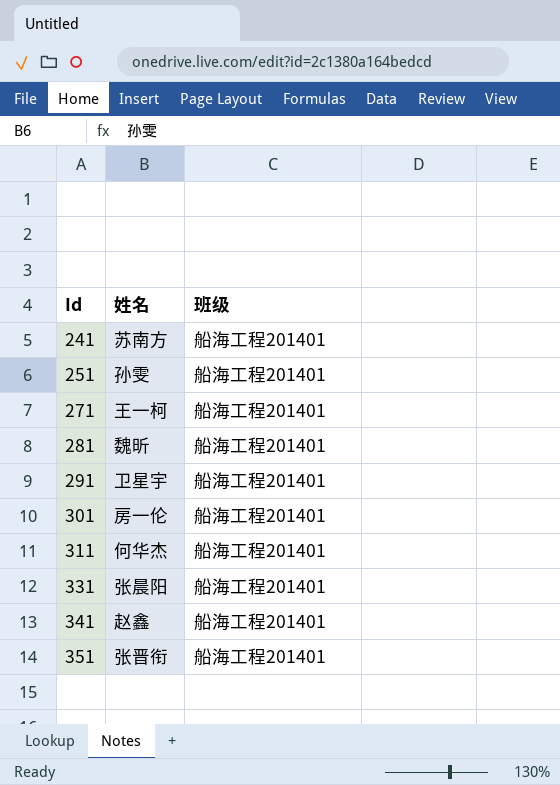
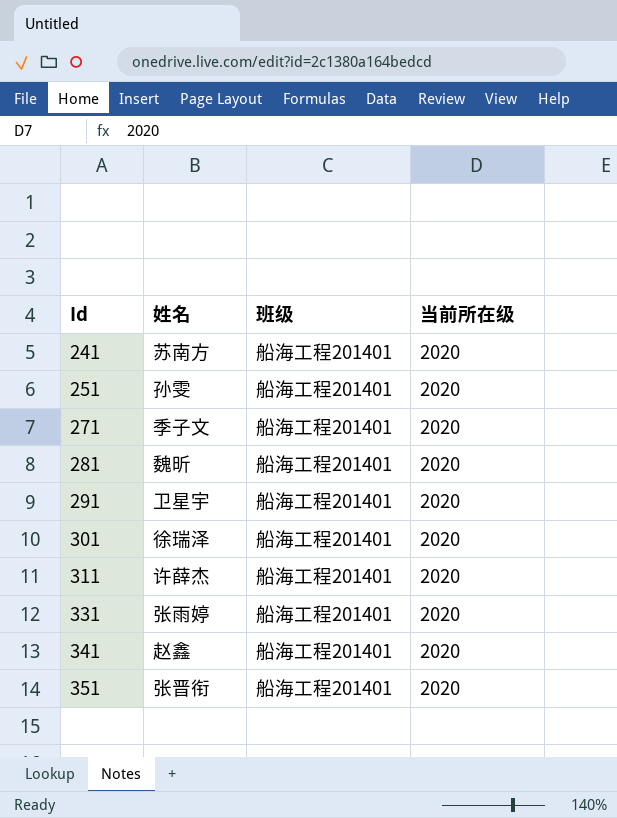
column 当前所在级 | position: none -> 4
271 | 姓名: 王一柯 -> 季子文
301 | 姓名: 房一伦 -> 徐瑞泽
311 | 姓名: 何华杰 -> 许薛杰
331 | 姓名: 张晨阳 -> 张雨婷

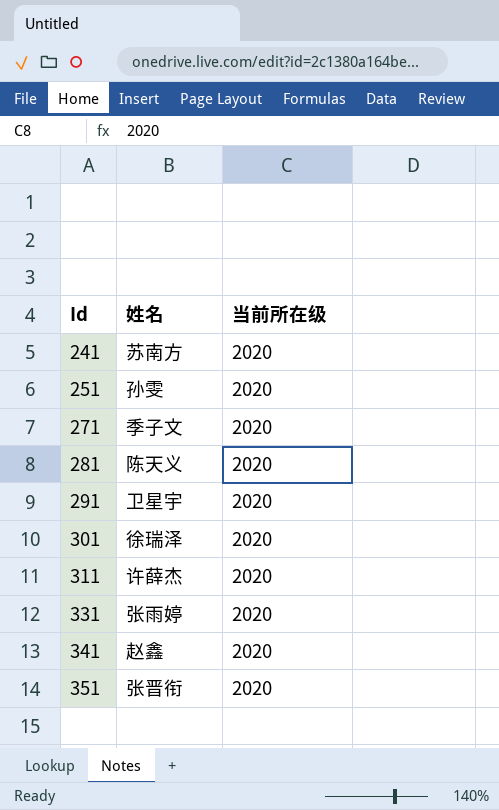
column 班级 | position: 3 -> none
281 | 姓名: 魏昕 -> 陈天义

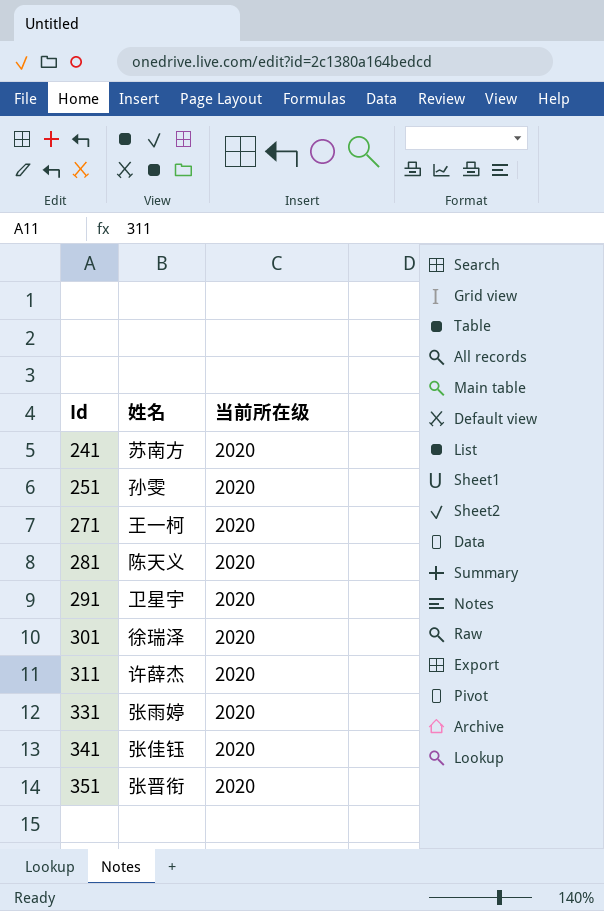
271 | 姓名: 季子文 -> 王一柯
341 | 姓名: 赵鑫 -> 张佳钰

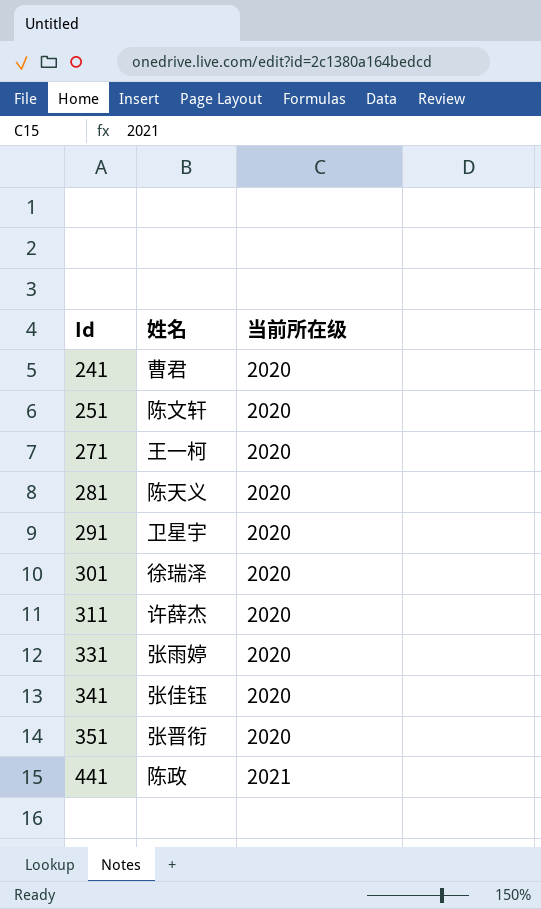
241 | 姓名: 苏南方 -> 曹君
251 | 姓名: 孙雯 -> 陈文轩
row 441: none -> 陈政 | 2021

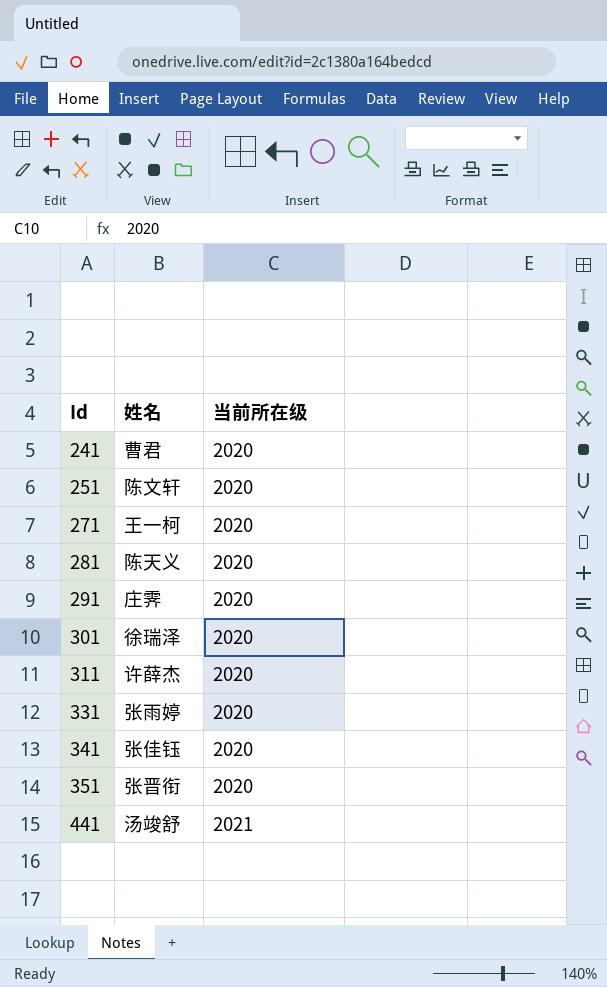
291 | 姓名: 卫星宇 -> 庄霁
441 | 姓名: 陈政 -> 汤竣舒

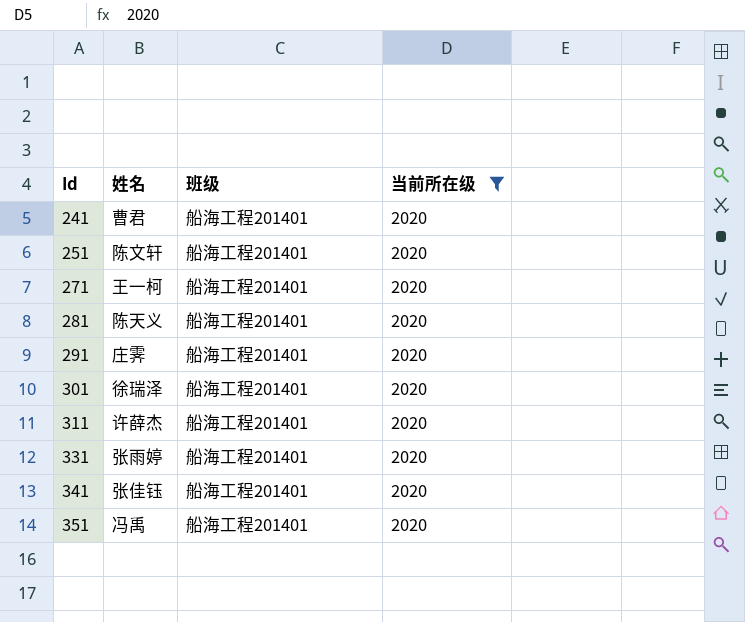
filter: none -> 当前所在级 = 2020
column 班级 | position: none -> 3
351 | 姓名: 张晋衔 -> 冯禹

